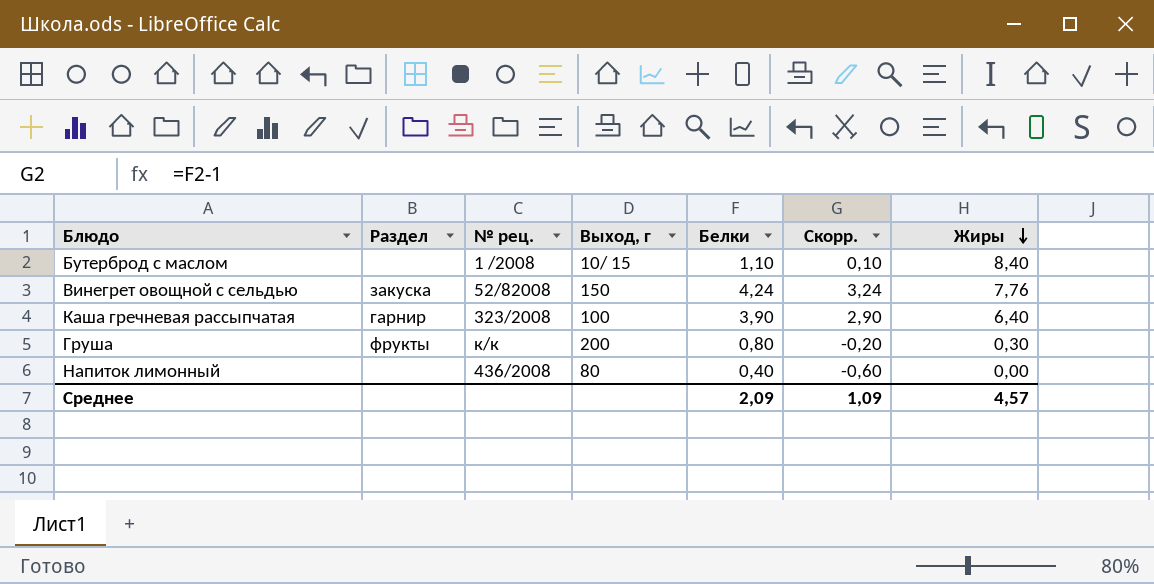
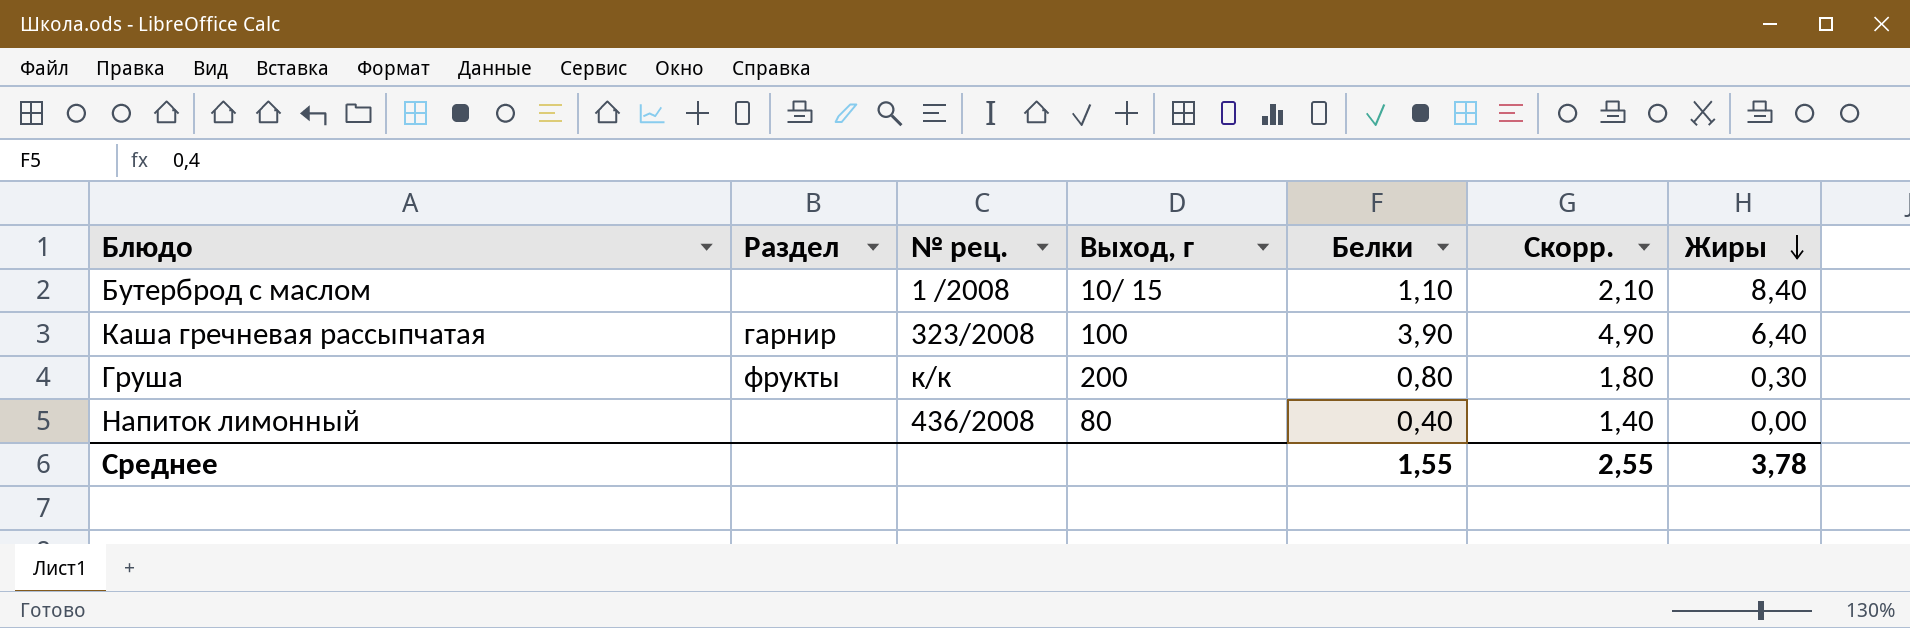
column Скорр. | formula: [Белки] - 1 -> [Белки] + 1
row Винегрет овощной с сельдью: закуска | 52/82008 | 150 | 4,24 | 3,24 | 7,76 -> none
Среднее | Белки: 2,09 -> 1,55
Среднее | Скорр.: 1,09 -> 2,55
Среднее | Жиры: 4,57 -> 3,78

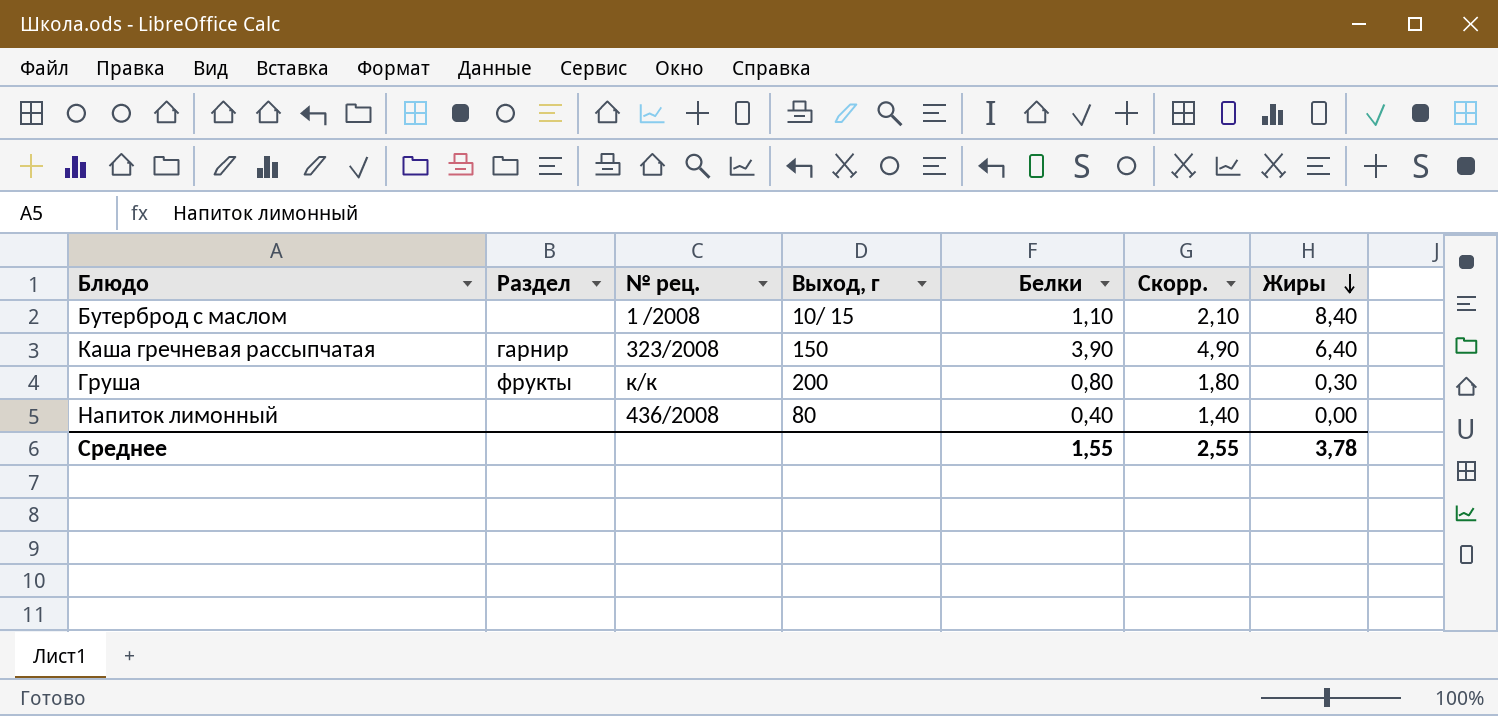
Каша гречневая рассыпчатая | Выход, г: 100 -> 150

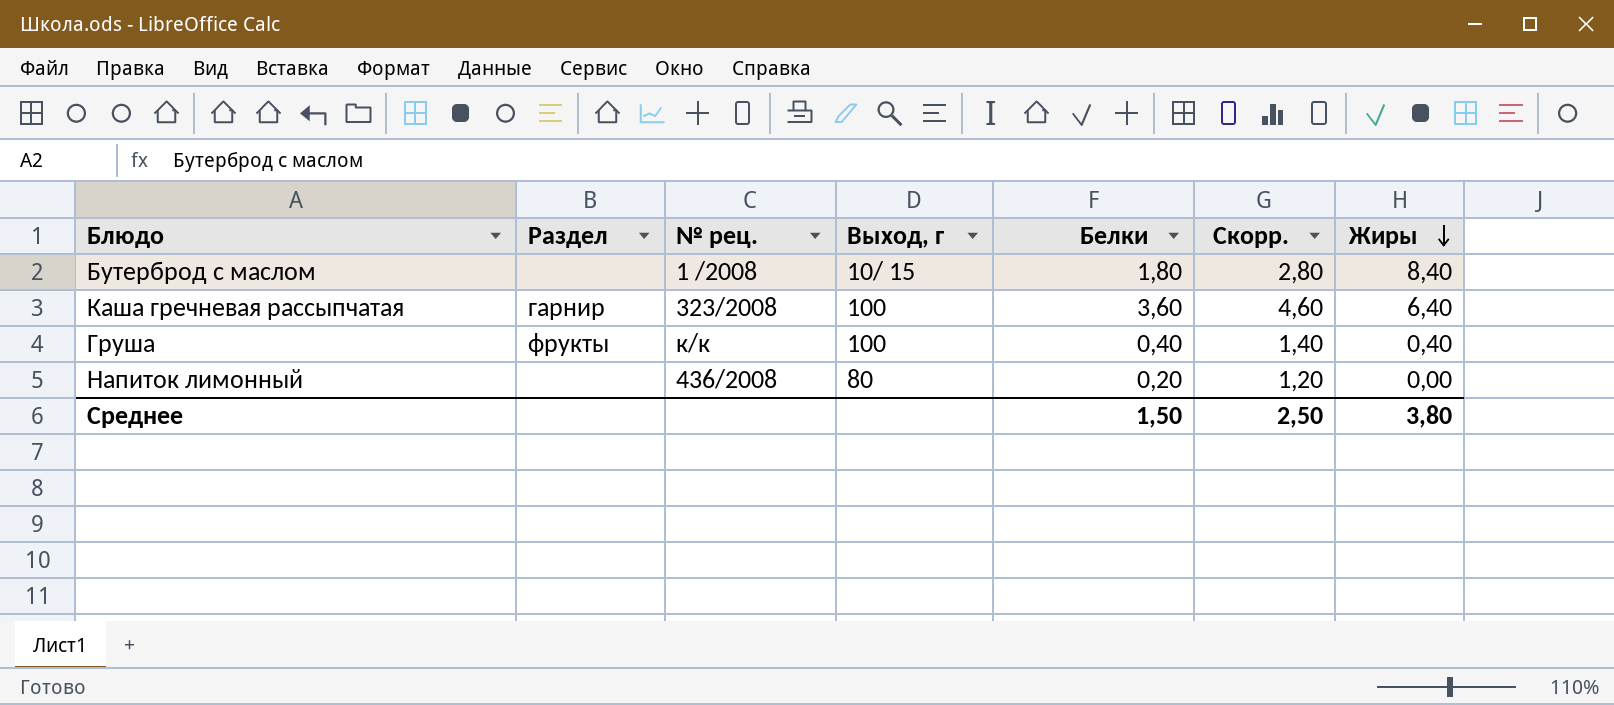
Бутерброд с маслом | Белки: 1,10 -> 1,80
Бутерброд с маслом | Скорр.: 2,10 -> 2,80
Каша гречневая рассыпчатая | Выход, г: 150 -> 100
Каша гречневая рассыпчатая | Белки: 3,90 -> 3,60
Каша гречневая рассыпчатая | Скорр.: 4,90 -> 4,60
Груша | Выход, г: 200 -> 100
Груша | Белки: 0,80 -> 0,40
Груша | Скорр.: 1,80 -> 1,40
Груша | Жиры: 0,30 -> 0,40
Напиток лимонный | Белки: 0,40 -> 0,20
Напиток лимонный | Скорр.: 1,40 -> 1,20
Среднее | Белки: 1,55 -> 1,50
Среднее | Скорр.: 2,55 -> 2,50
Среднее | Жиры: 3,78 -> 3,80

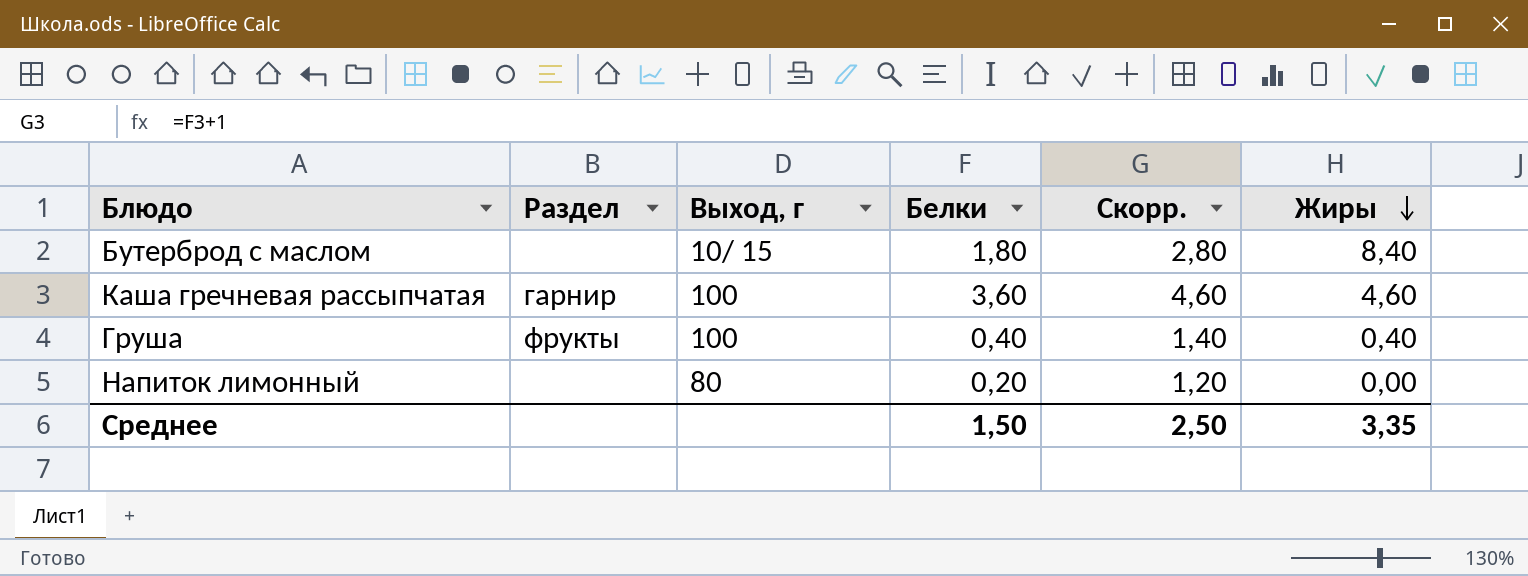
column № рец. | position: 3 -> none
Каша гречневая рассыпчатая | Жиры: 6,40 -> 4,60
Среднее | Жиры: 3,80 -> 3,35

